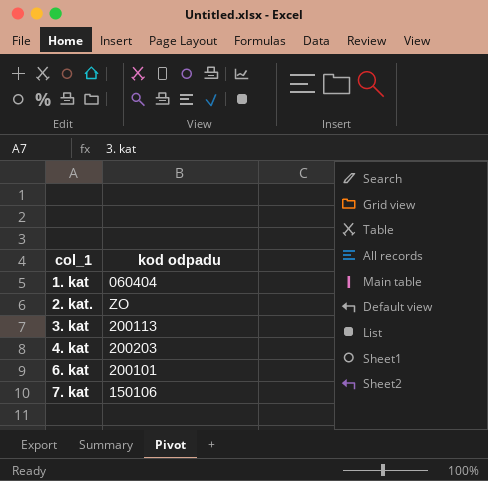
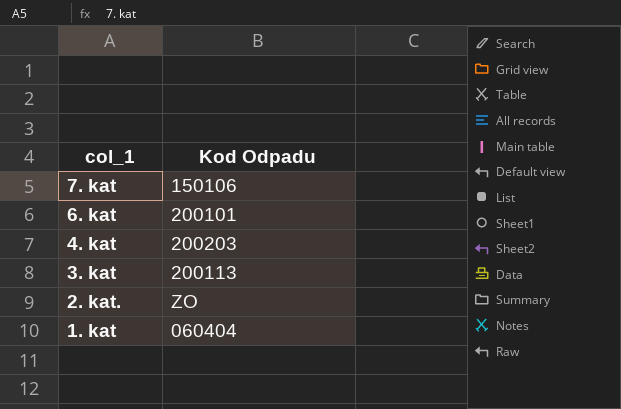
row order: col_1 ascending -> col_1 descending
column name: kod odpadu -> Kod Odpadu

